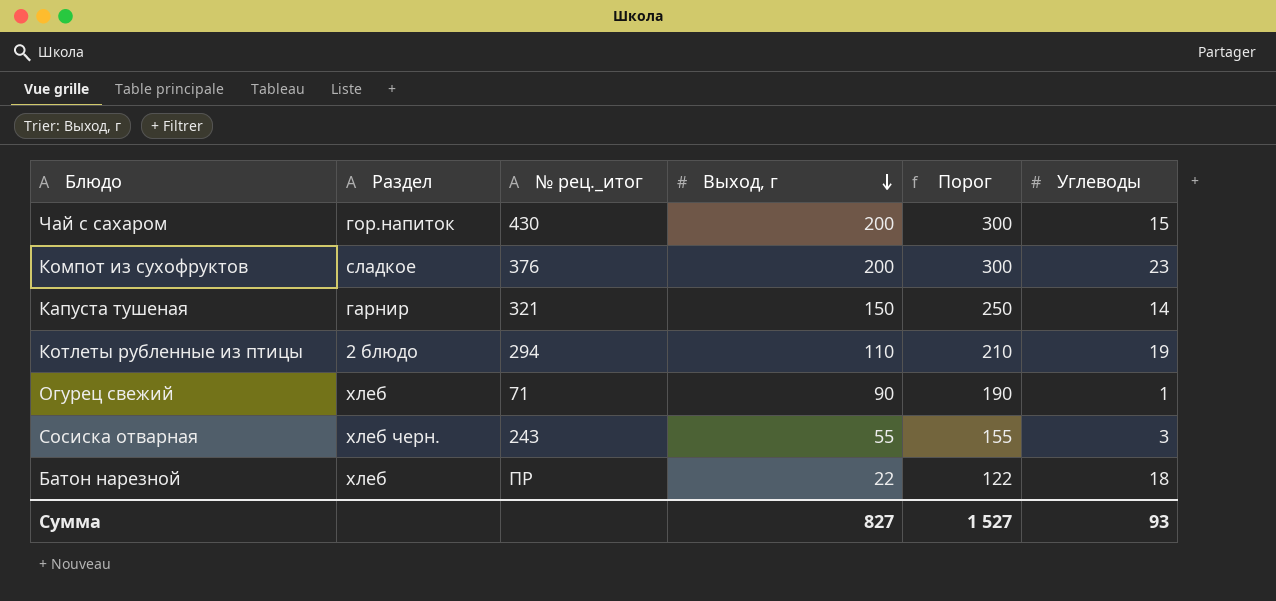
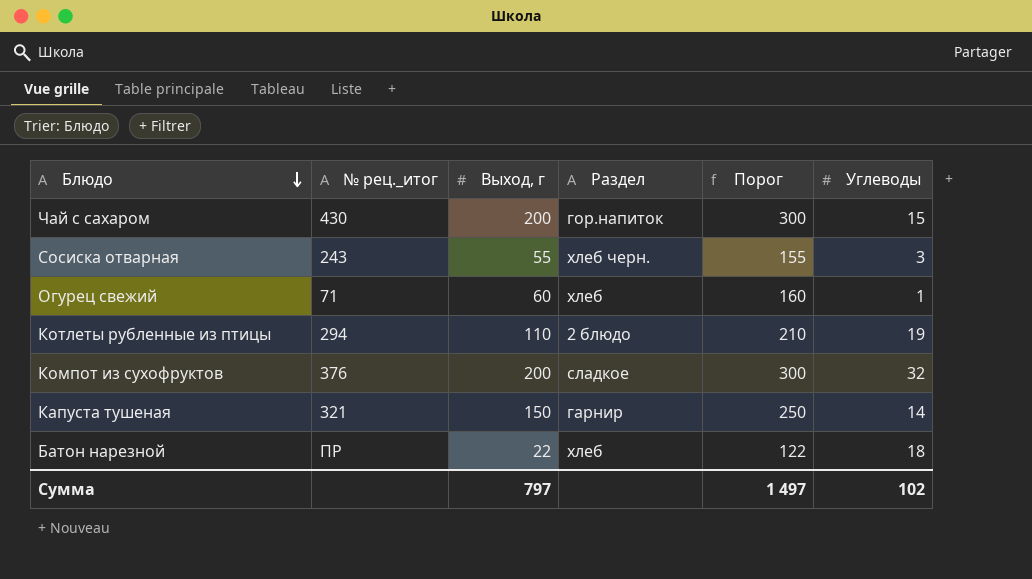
row order: Выход, г descending -> Блюдо descending
column Раздел | position: 2 -> 4
Огурец свежий | Выход, г: 90 -> 60
Огурец свежий | Порог: 190 -> 160
Компот из сухофруктов | Углеводы: 23 -> 32
Сумма | Выход, г: 827 -> 797
Сумма | Порог: 1 527 -> 1 497
Сумма | Углеводы: 93 -> 102

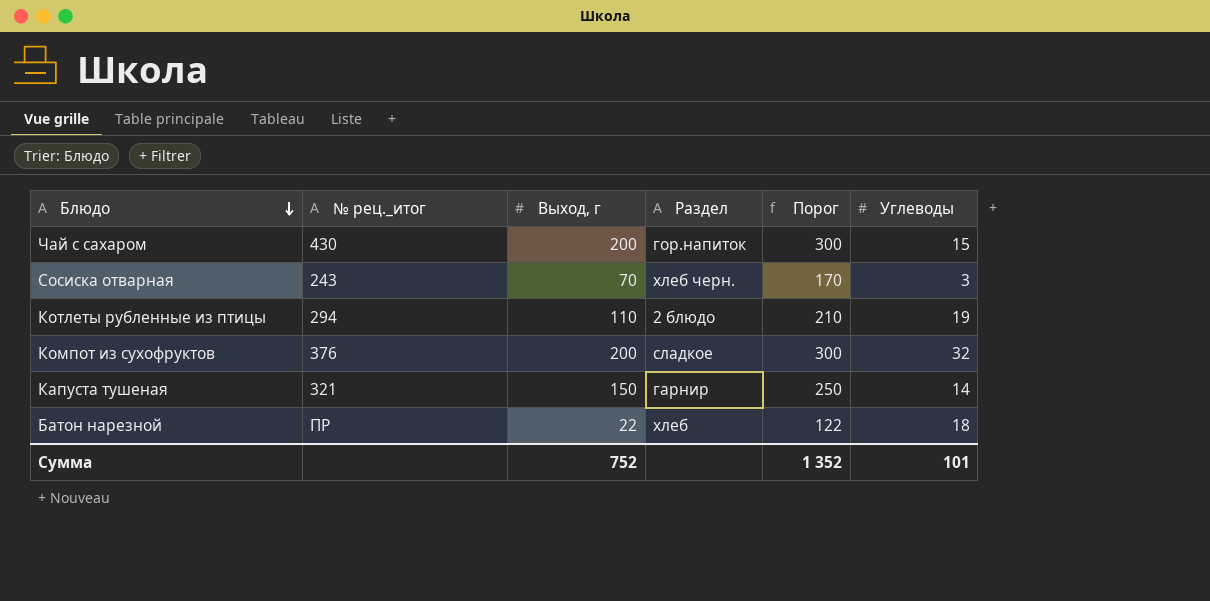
row Огурец свежий: 71 | 60 | хлеб | 160 | 1 -> none
Сосиска отварная | Выход, г: 55 -> 70
Сосиска отварная | Порог: 155 -> 170
Сумма | Выход, г: 797 -> 752
Сумма | Порог: 1 497 -> 1 352
Сумма | Углеводы: 102 -> 101

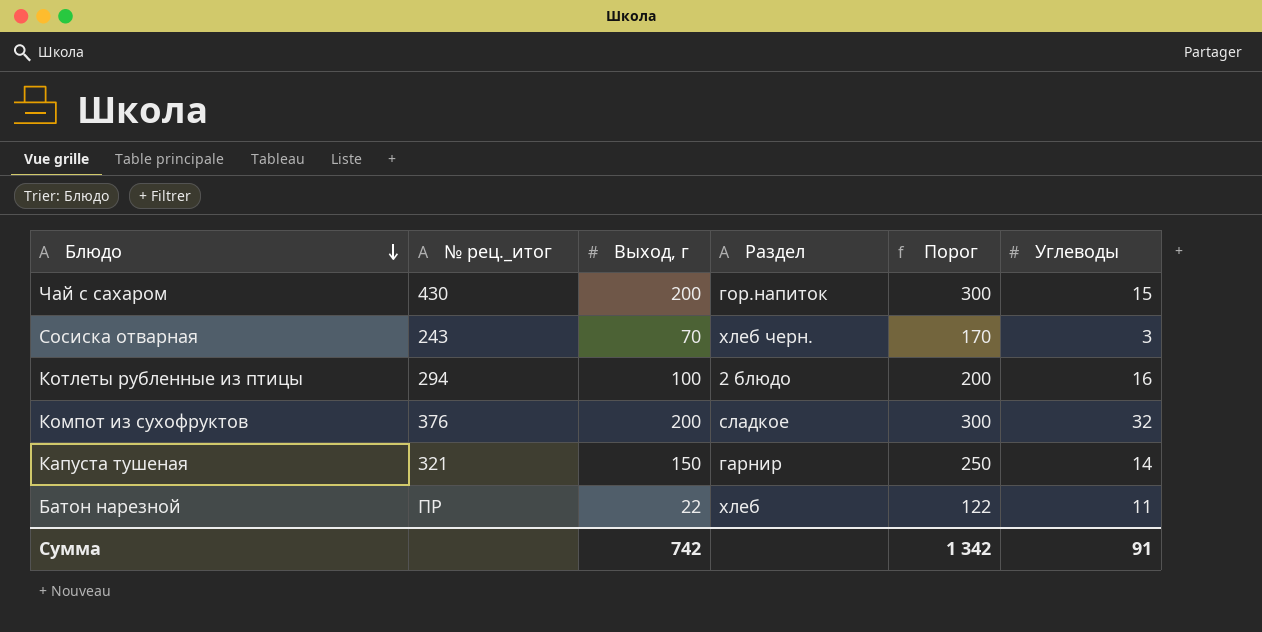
Котлеты рубленные из птицы | Выход, г: 110 -> 100
Котлеты рубленные из птицы | Порог: 210 -> 200
Котлеты рубленные из птицы | Углеводы: 19 -> 16
Батон нарезной | Углеводы: 18 -> 11
Сумма | Выход, г: 752 -> 742
Сумма | Порог: 1 352 -> 1 342
Сумма | Углеводы: 101 -> 91

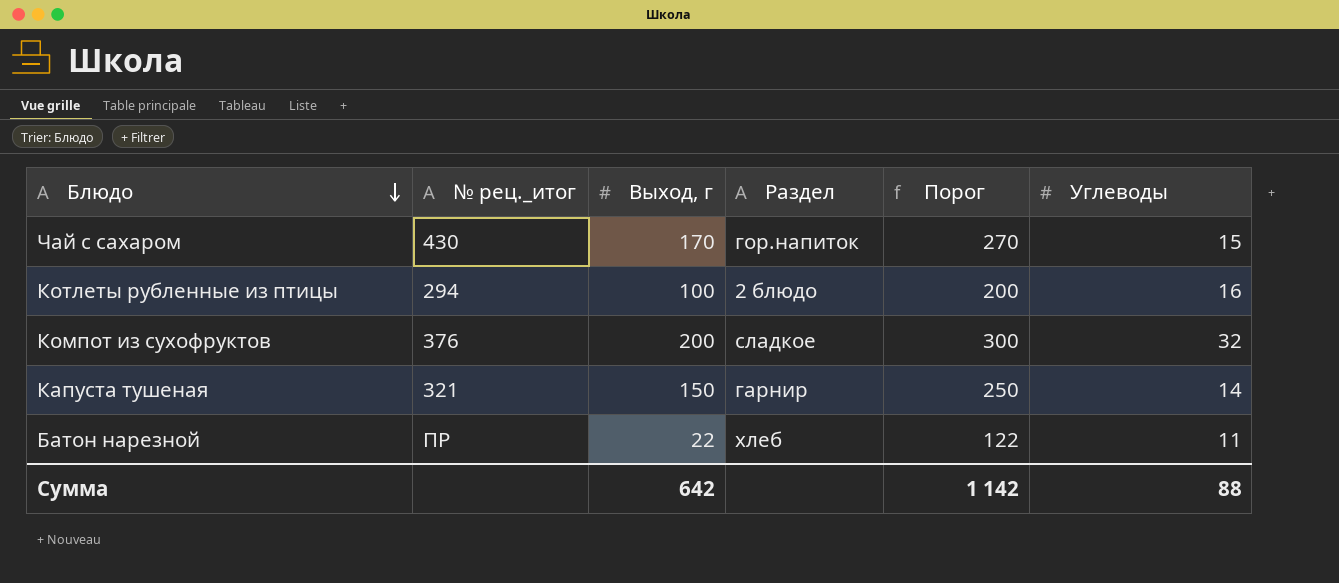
row Сосиска отварная: 243 | 70 | хлеб черн. | 170 | 3 -> none
Чай с сахаром | Выход, г: 200 -> 170
Чай с сахаром | Порог: 300 -> 270
Сумма | Выход, г: 742 -> 642
Сумма | Порог: 1 342 -> 1 142
Сумма | Углеводы: 91 -> 88

